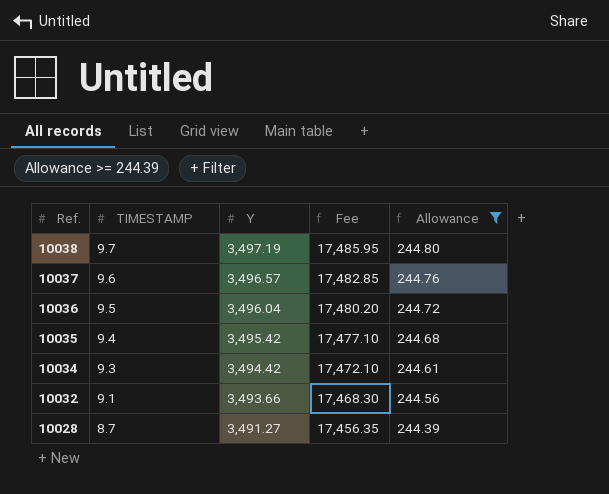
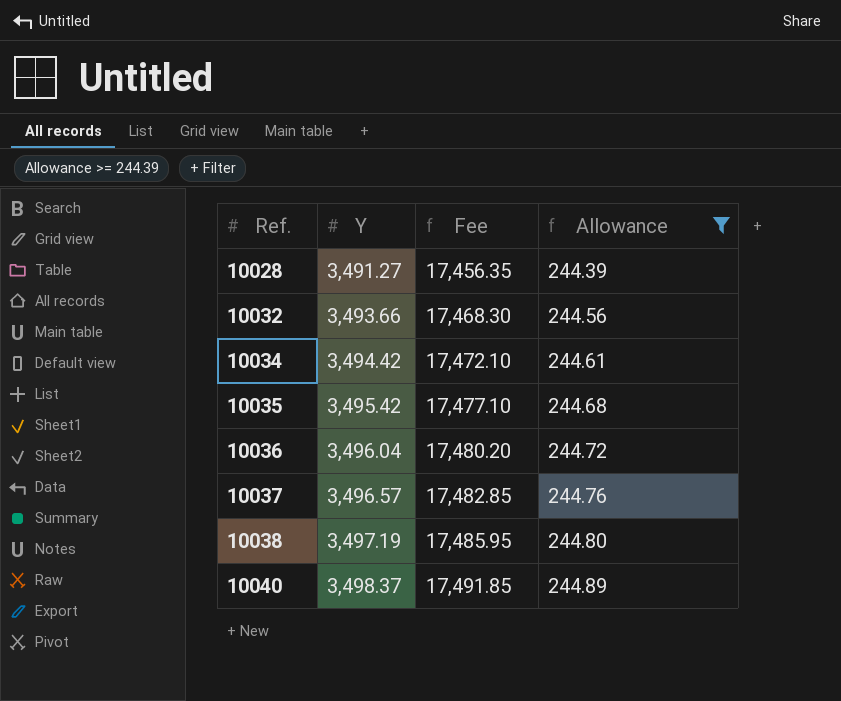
row order: Ref. descending -> Ref. ascending
column TIMESTAMP | position: 2 -> none
row 10040: none -> 3,498.37 | 17,491.85 | 244.89

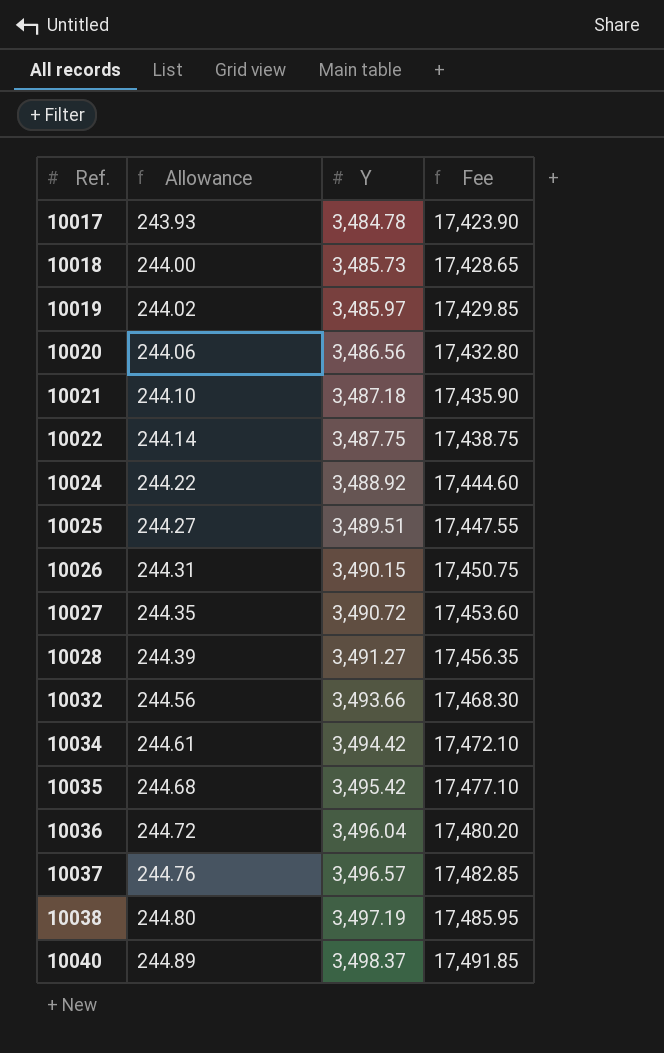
filter: Allowance >= 244.39 -> none
column Allowance | position: 4 -> 2

